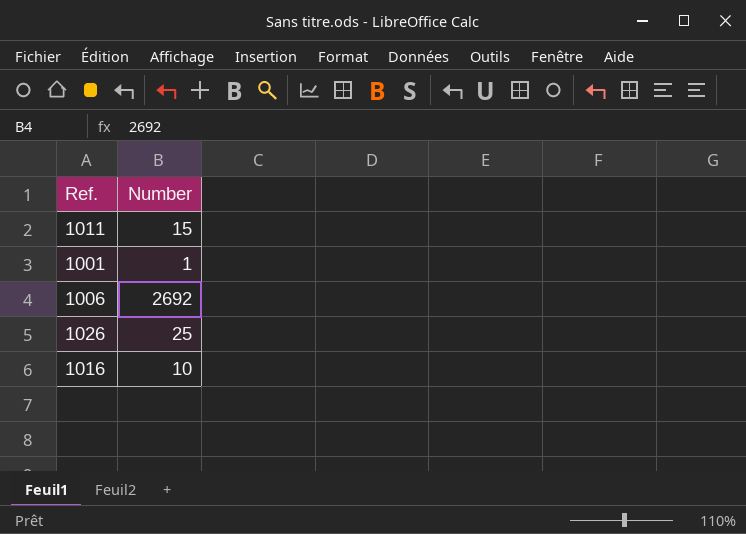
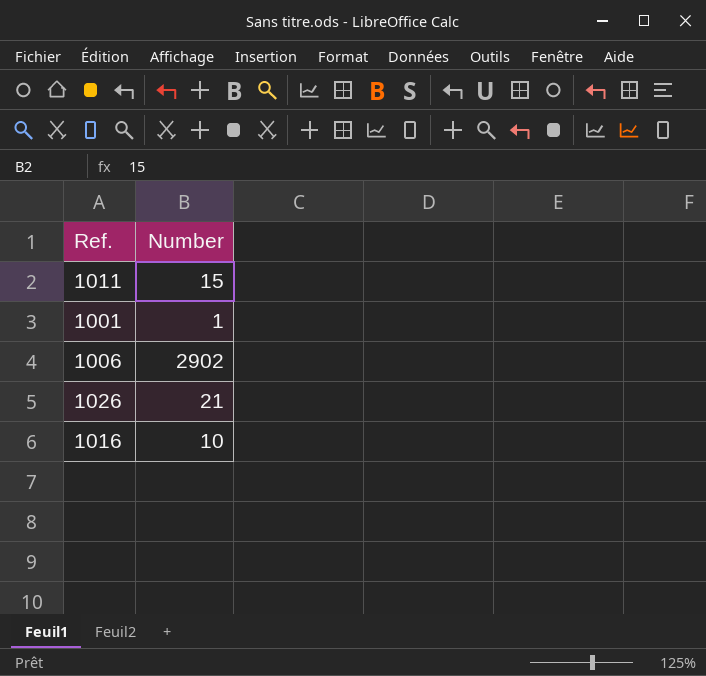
1006 | Number: 2692 -> 2902
1026 | Number: 25 -> 21

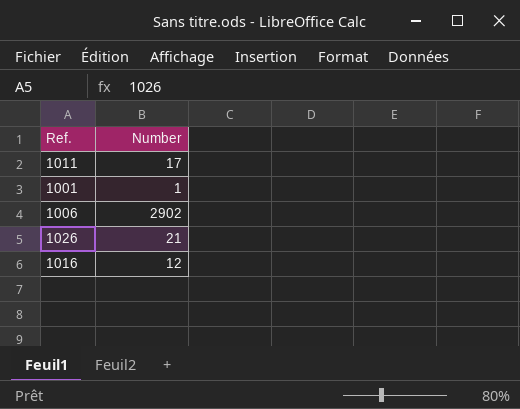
1011 | Number: 15 -> 17
1016 | Number: 10 -> 12

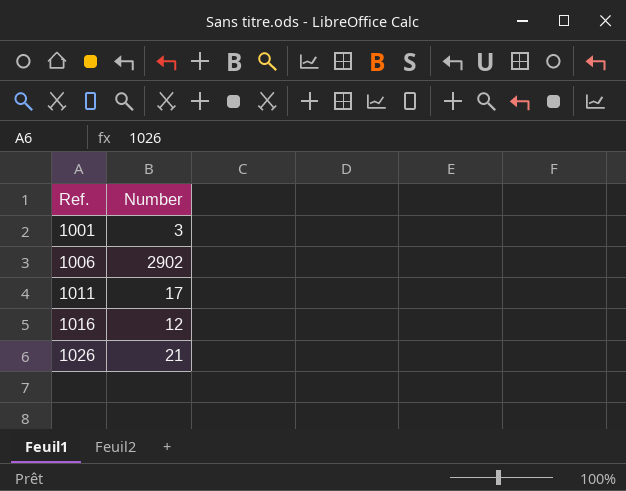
row order: none -> Ref. ascending
1001 | Number: 1 -> 3

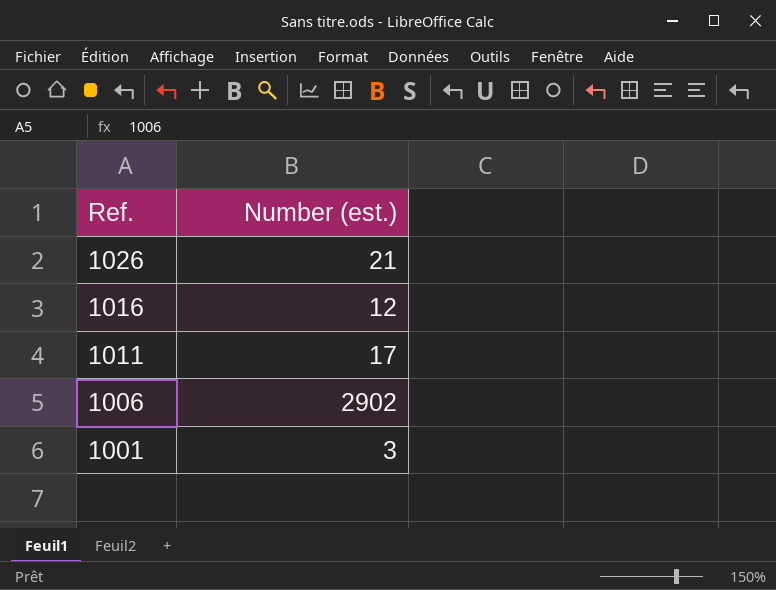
row order: Ref. ascending -> Ref. descending
column name: Number -> Number (est.)

